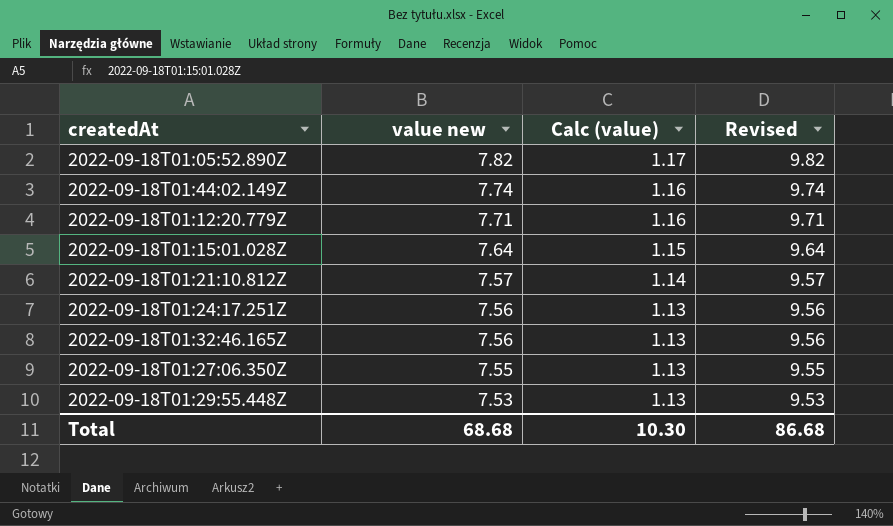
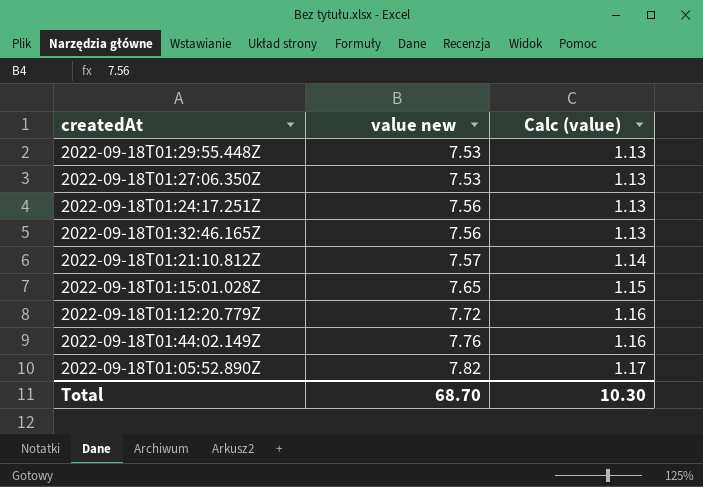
row order: value new descending -> value new ascending
column Revised | formula: [value new] + 2 -> none
2022-09-18T01:27:06.350Z | value new: 7.55 -> 7.53
2022-09-18T01:15:01.028Z | value new: 7.64 -> 7.65
2022-09-18T01:12:20.779Z | value new: 7.71 -> 7.72
2022-09-18T01:44:02.149Z | value new: 7.74 -> 7.76
Total | value new: 68.68 -> 68.70

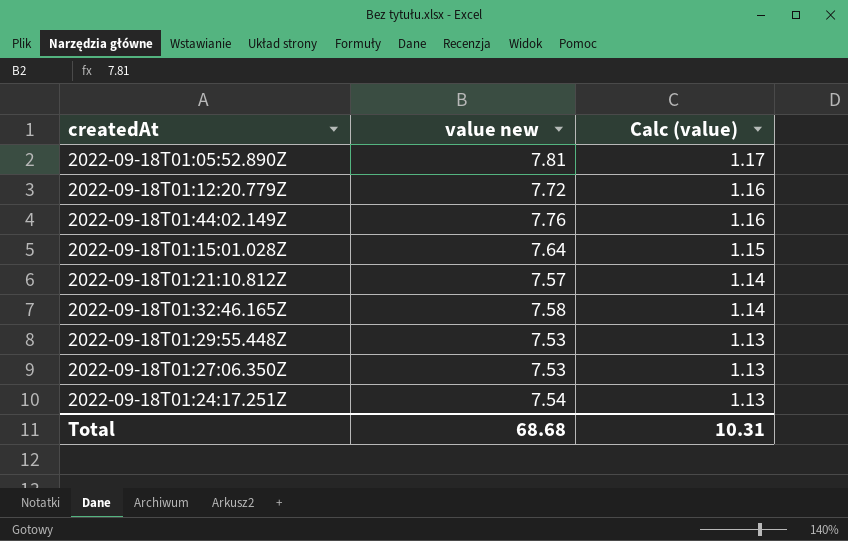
row order: value new ascending -> Calc (value) descending
2022-09-18T01:05:52.890Z | value new: 7.82 -> 7.81
2022-09-18T01:15:01.028Z | value new: 7.65 -> 7.64
2022-09-18T01:32:46.165Z | value new: 7.56 -> 7.58
2022-09-18T01:32:46.165Z | Calc (value): 1.13 -> 1.14
2022-09-18T01:24:17.251Z | value new: 7.56 -> 7.54
Total | value new: 68.70 -> 68.68
Total | Calc (value): 10.30 -> 10.31

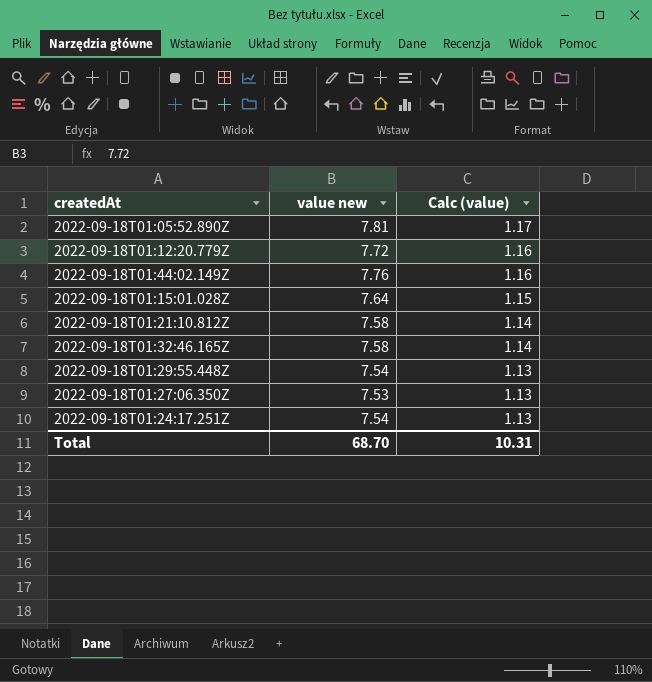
2022-09-18T01:21:10.812Z | value new: 7.57 -> 7.58
2022-09-18T01:29:55.448Z | value new: 7.53 -> 7.54
Total | value new: 68.68 -> 68.70

